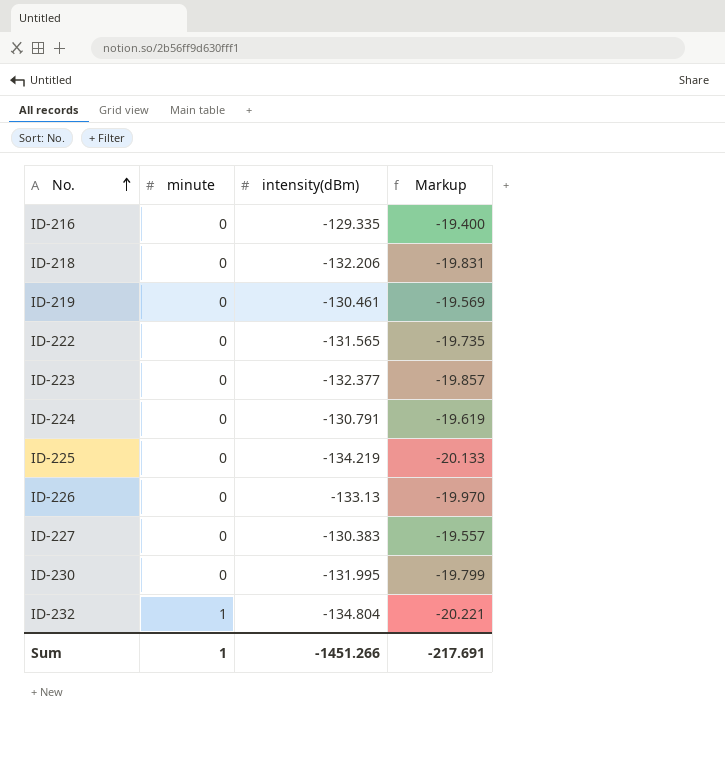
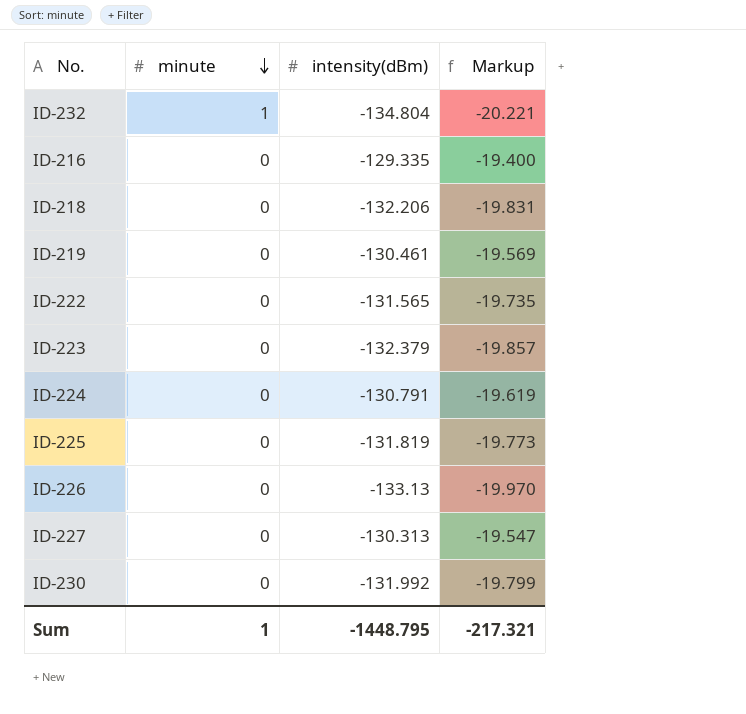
row order: No. ascending -> minute descending
ID-223 | intensity(dBm): -132.377 -> -132.379
ID-225 | intensity(dBm): -134.219 -> -131.819
ID-225 | Markup: -20.133 -> -19.773
ID-227 | intensity(dBm): -130.383 -> -130.313
ID-227 | Markup: -19.557 -> -19.547
ID-230 | intensity(dBm): -131.995 -> -131.992
Sum | intensity(dBm): -1451.266 -> -1448.795
Sum | Markup: -217.691 -> -217.321

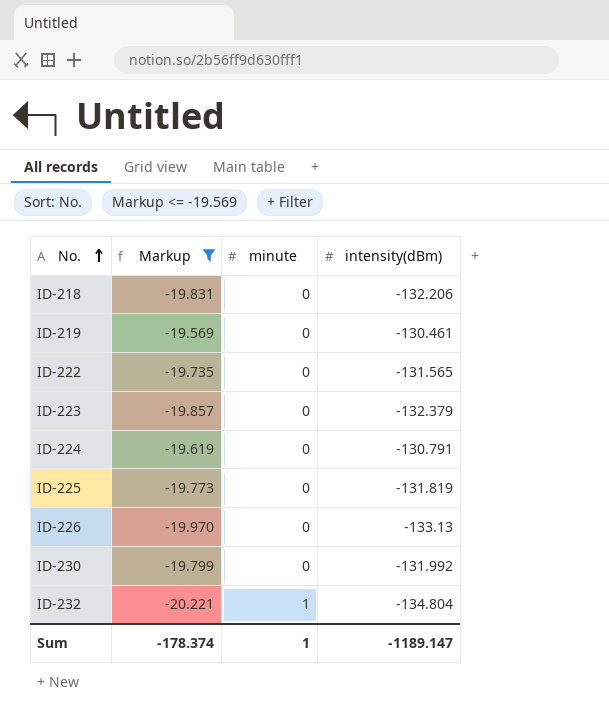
filter: none -> Markup <= -19.569
row order: minute descending -> No. ascending
column Markup | position: 4 -> 2
Sum | Markup: -217.321 -> -178.374
Sum | intensity(dBm): -1448.795 -> -1189.147

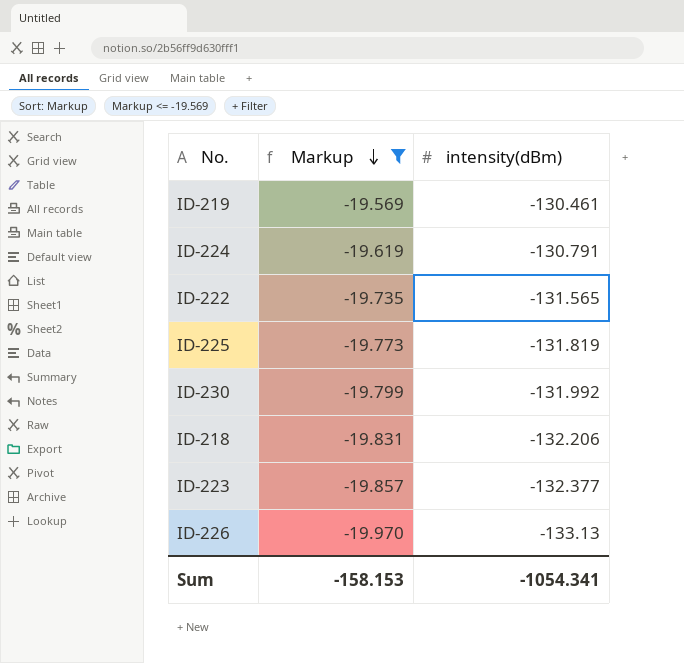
row order: No. ascending -> Markup descending
column minute | position: 3 -> none
row ID-232: -20.221 | 1 | -134.804 -> none
ID-223 | intensity(dBm): -132.379 -> -132.377
Sum | Markup: -178.374 -> -158.153
Sum | intensity(dBm): -1189.147 -> -1054.341

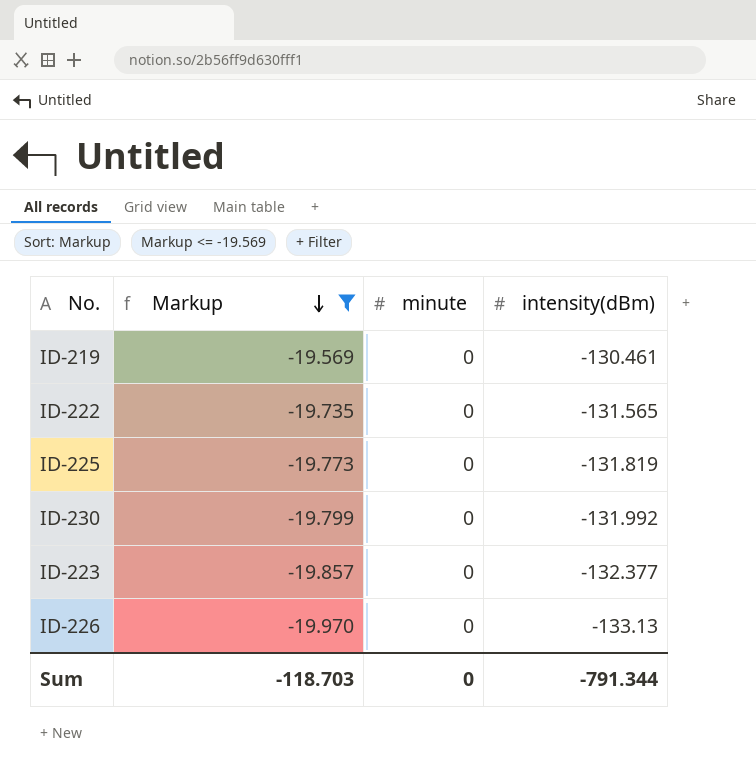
column minute | position: none -> 3
row ID-224: -19.619 | -130.791 -> none
row ID-218: -19.831 | -132.206 -> none
Sum | Markup: -158.153 -> -118.703
Sum | intensity(dBm): -1054.341 -> -791.344

